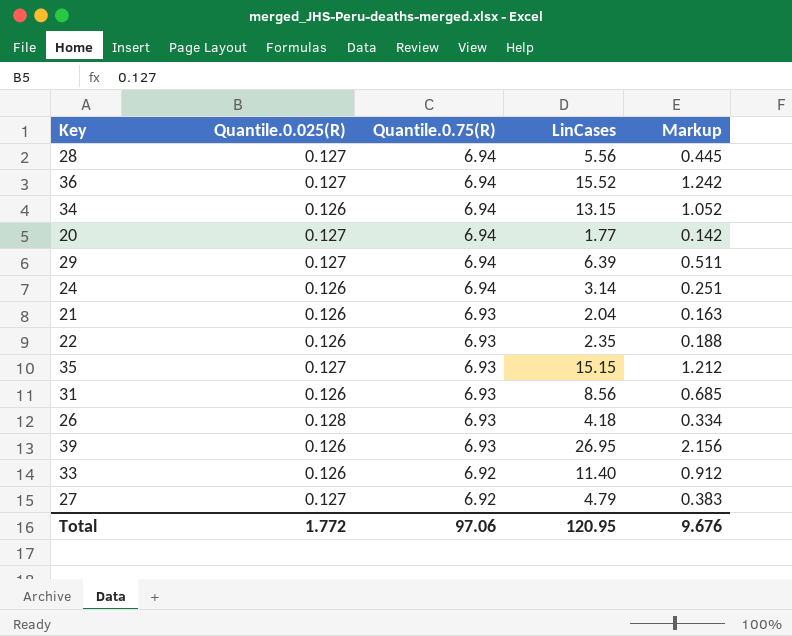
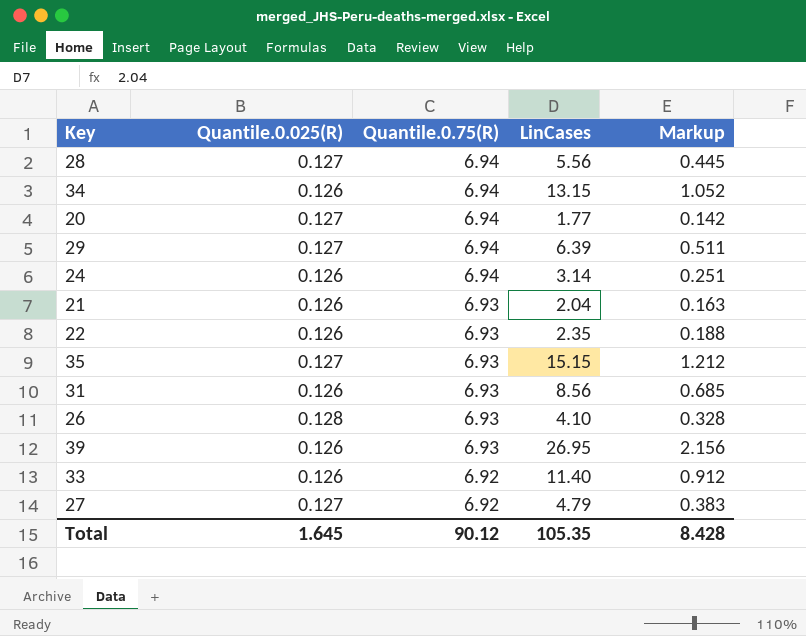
row 36: 0.127 | 6.94 | 15.52 | 1.242 -> none
26 | LinCases: 4.18 -> 4.10
26 | Markup: 0.334 -> 0.328
Total | Quantile.0.025(R): 1.772 -> 1.645
Total | Quantile.0.75(R): 97.06 -> 90.12
Total | LinCases: 120.95 -> 105.35
Total | Markup: 9.676 -> 8.428

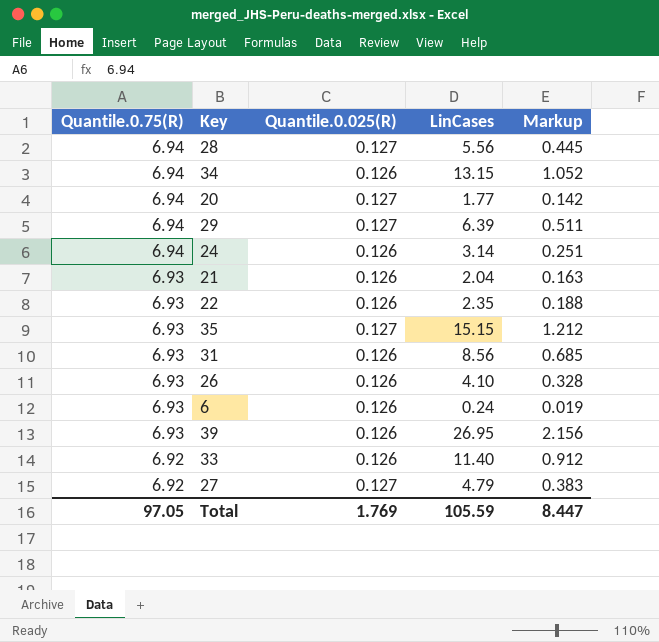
column Quantile.0.75(R) | position: 3 -> 1
26 | Quantile.0.025(R): 0.128 -> 0.126
row 6: none -> 6.93 | 0.126 | 0.24 | 0.019
Total | Quantile.0.75(R): 90.12 -> 97.05
Total | Quantile.0.025(R): 1.645 -> 1.769
Total | LinCases: 105.35 -> 105.59
Total | Markup: 8.428 -> 8.447

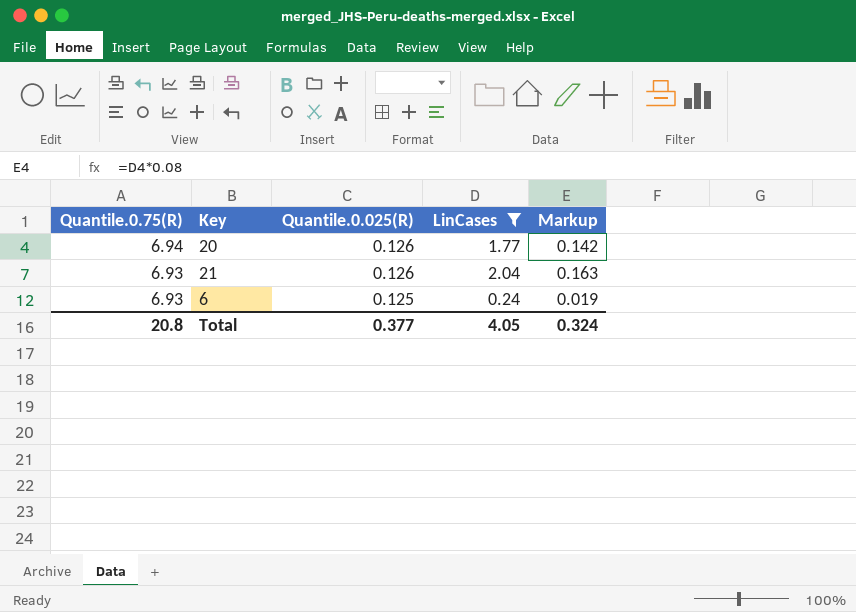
filter: none -> LinCases <= 2.04
20 | Quantile.0.025(R): 0.127 -> 0.126
6 | Quantile.0.025(R): 0.126 -> 0.125
Total | Quantile.0.75(R): 97.05 -> 20.8
Total | Quantile.0.025(R): 1.769 -> 0.377
Total | LinCases: 105.59 -> 4.05
Total | Markup: 8.447 -> 0.324

